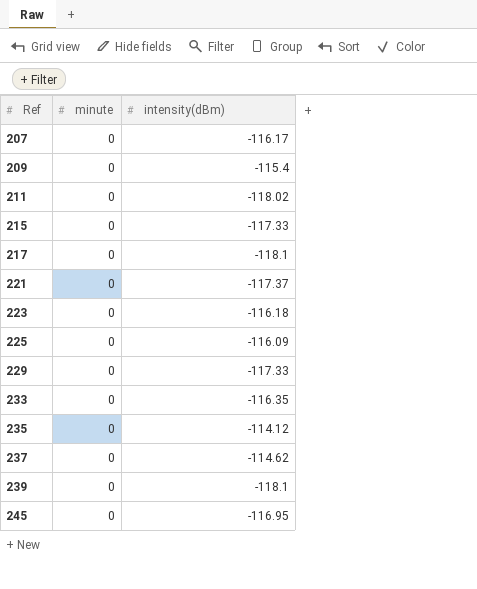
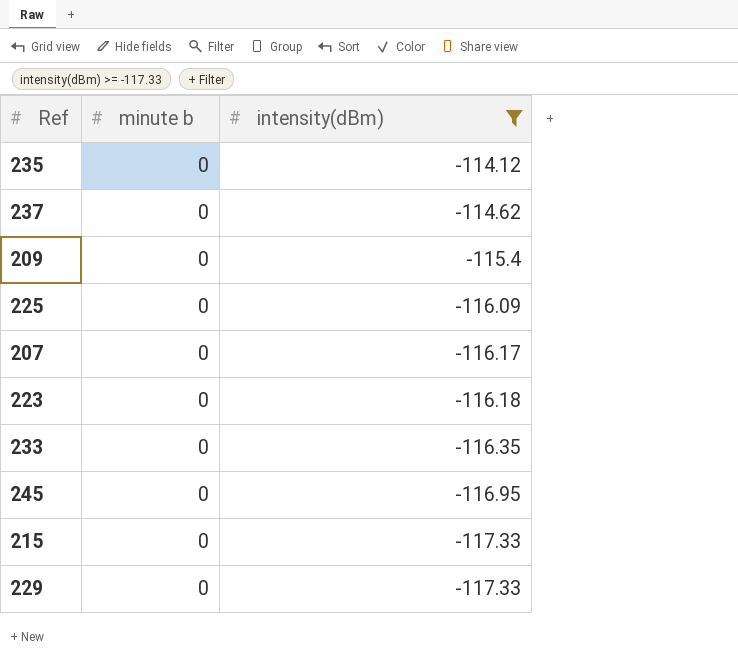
filter: none -> intensity(dBm) >= -117.33
row order: Ref ascending -> intensity(dBm) descending
column name: minute -> minute b

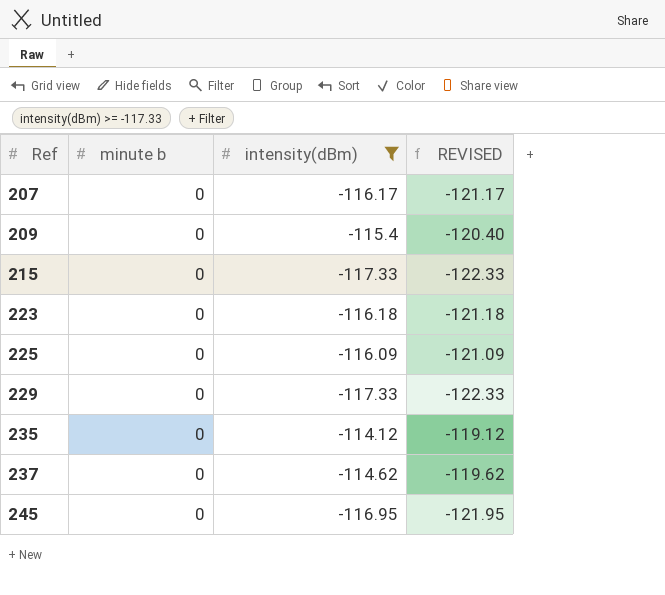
row order: intensity(dBm) descending -> Ref ascending
column REVISED | formula: none -> [intensity(dBm)] - 5
row 233: 0 | -116.35 -> none

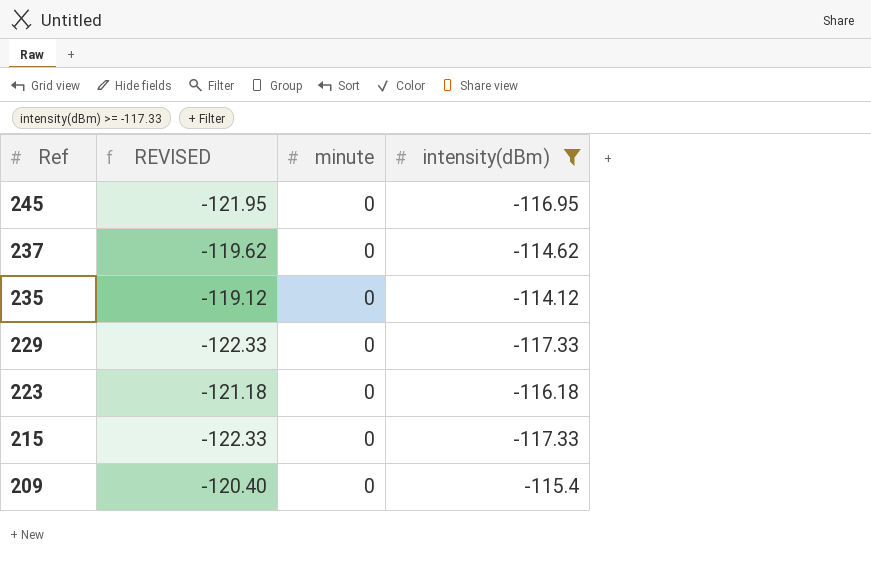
row order: Ref ascending -> Ref descending
column REVISED | position: 4 -> 2
column name: minute b -> minute
row 207: 0 | -116.17 | -121.17 -> none
row 225: 0 | -116.09 | -121.09 -> none

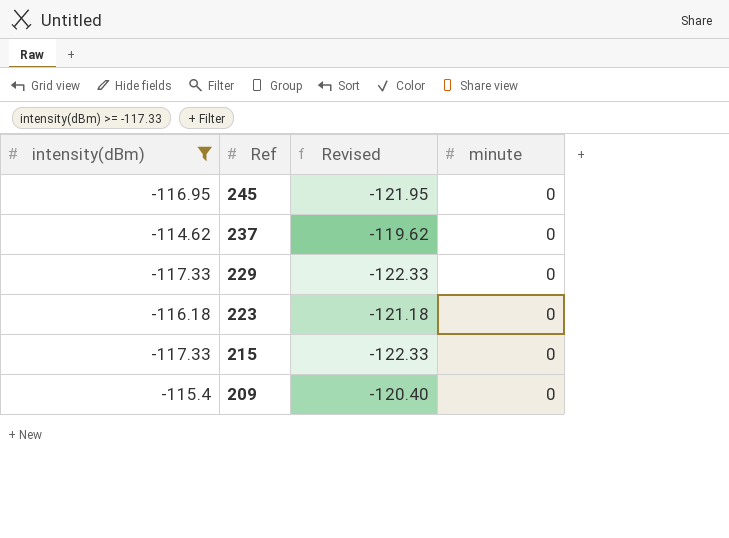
column intensity(dBm) | position: 4 -> 1
column name: REVISED -> Revised
row 235: -119.12 | 0 | -114.12 -> none

